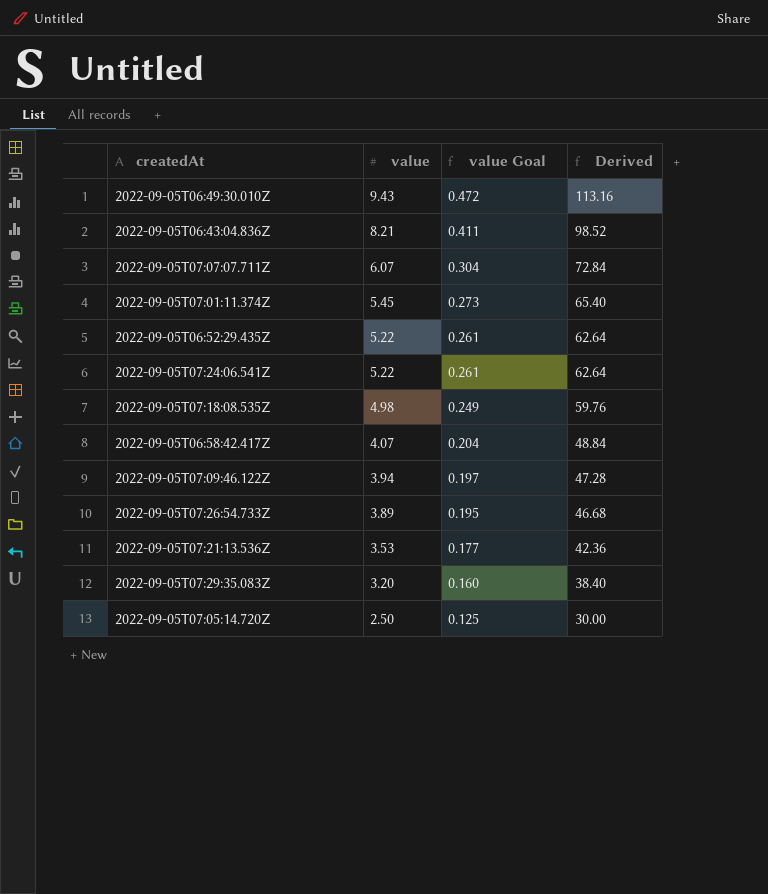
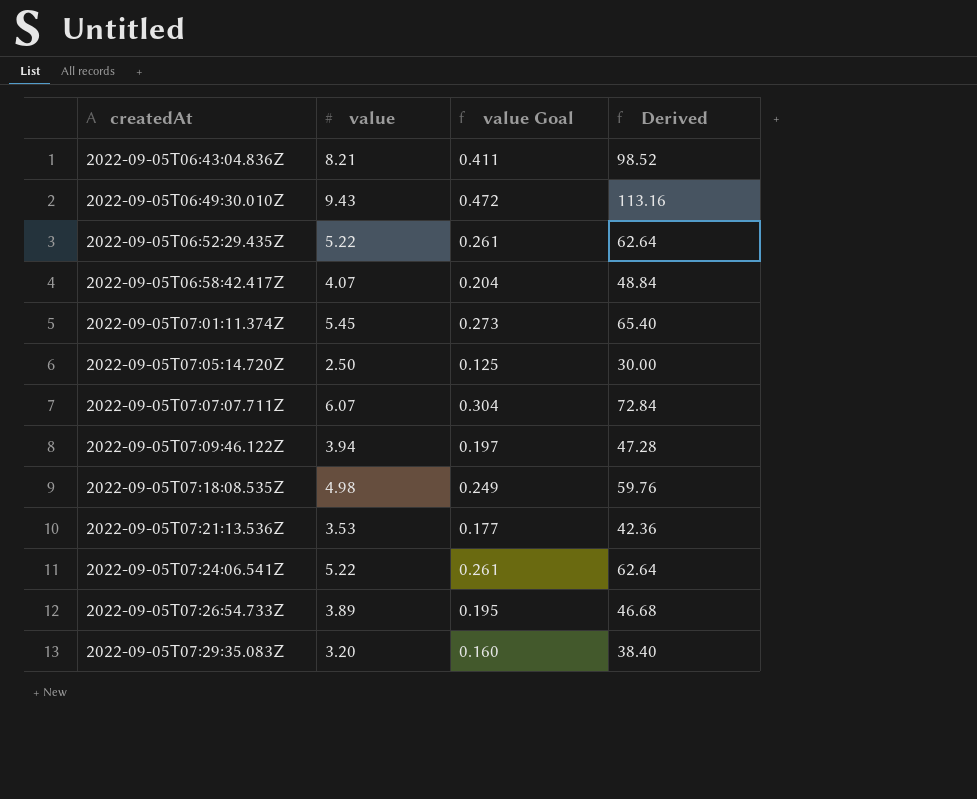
row order: value descending -> createdAt ascending

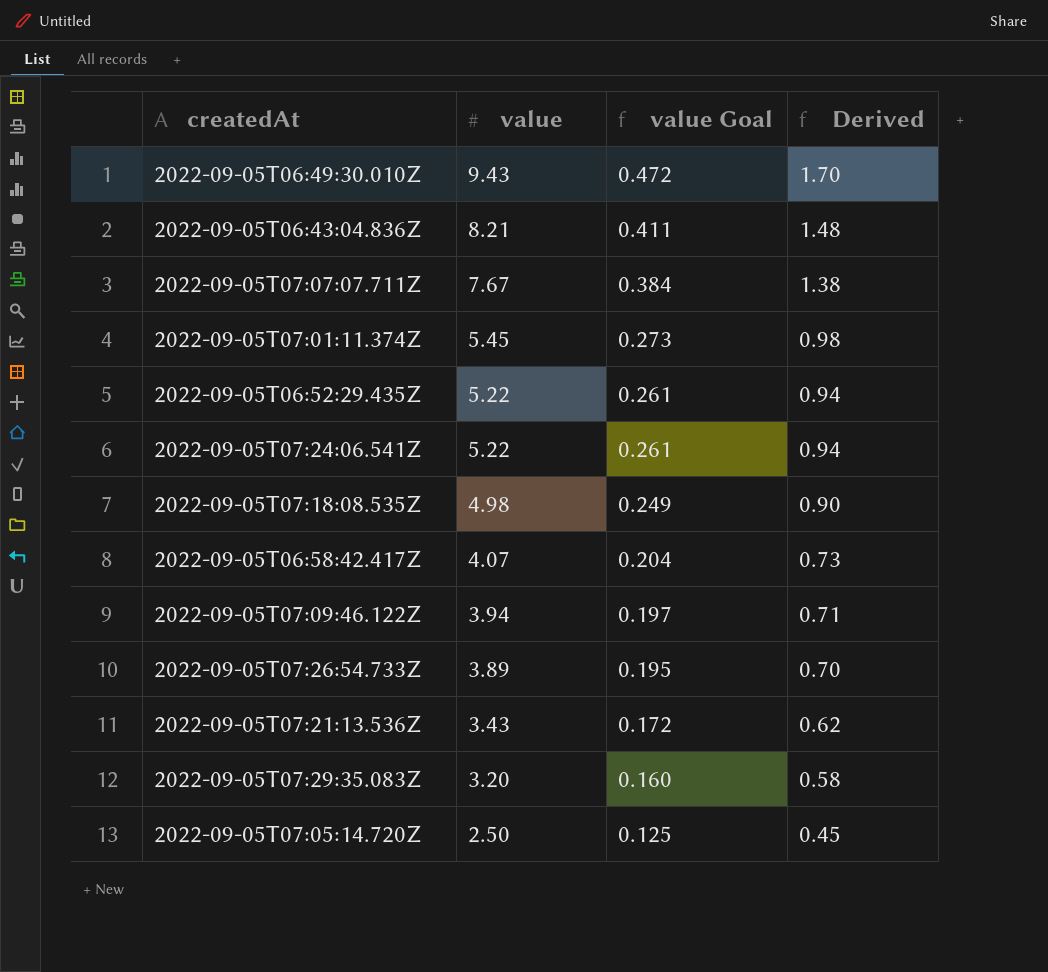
row order: createdAt ascending -> value descending
column Derived | formula: [value] * 12 -> [value] * 0.18
2022-09-05T07:07:07.711Z | value: 6.07 -> 7.67
2022-09-05T07:07:07.711Z | value Goal: 0.304 -> 0.384
2022-09-05T07:21:13.536Z | value: 3.53 -> 3.43
2022-09-05T07:21:13.536Z | value Goal: 0.177 -> 0.172

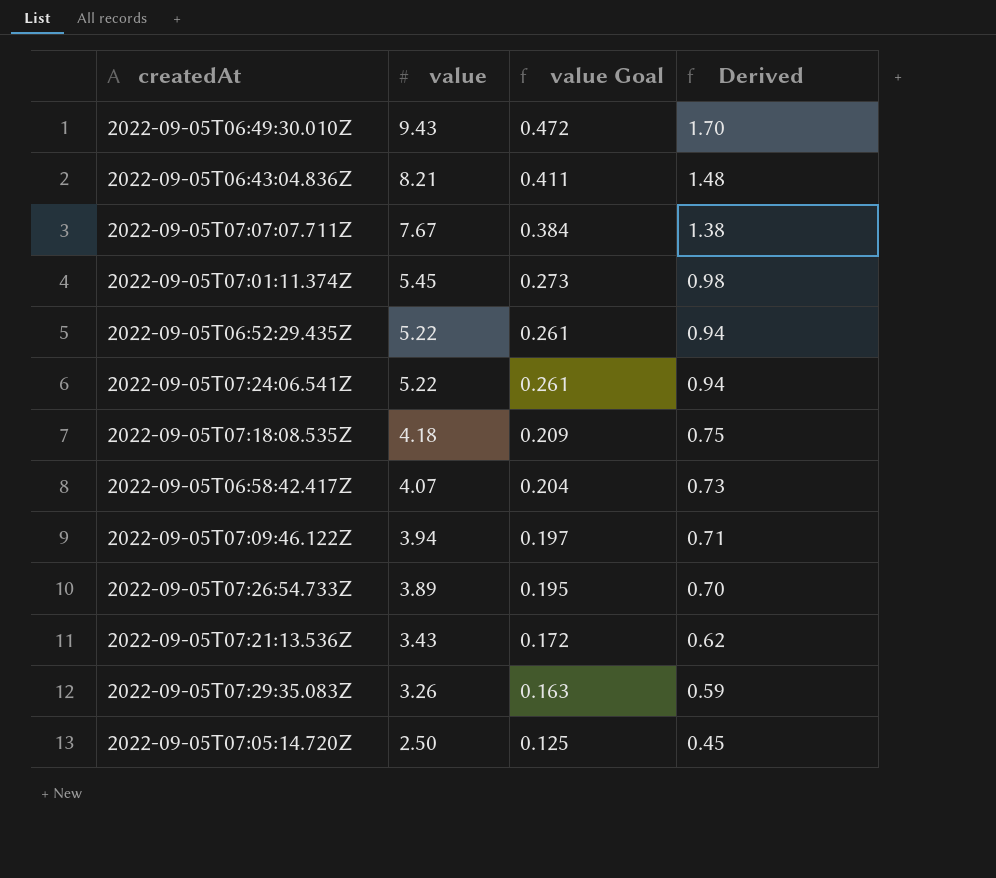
2022-09-05T07:18:08.535Z | value: 4.98 -> 4.18
2022-09-05T07:18:08.535Z | value Goal: 0.249 -> 0.209
2022-09-05T07:18:08.535Z | Derived: 0.90 -> 0.75
2022-09-05T07:29:35.083Z | value: 3.20 -> 3.26
2022-09-05T07:29:35.083Z | value Goal: 0.160 -> 0.163
2022-09-05T07:29:35.083Z | Derived: 0.58 -> 0.59

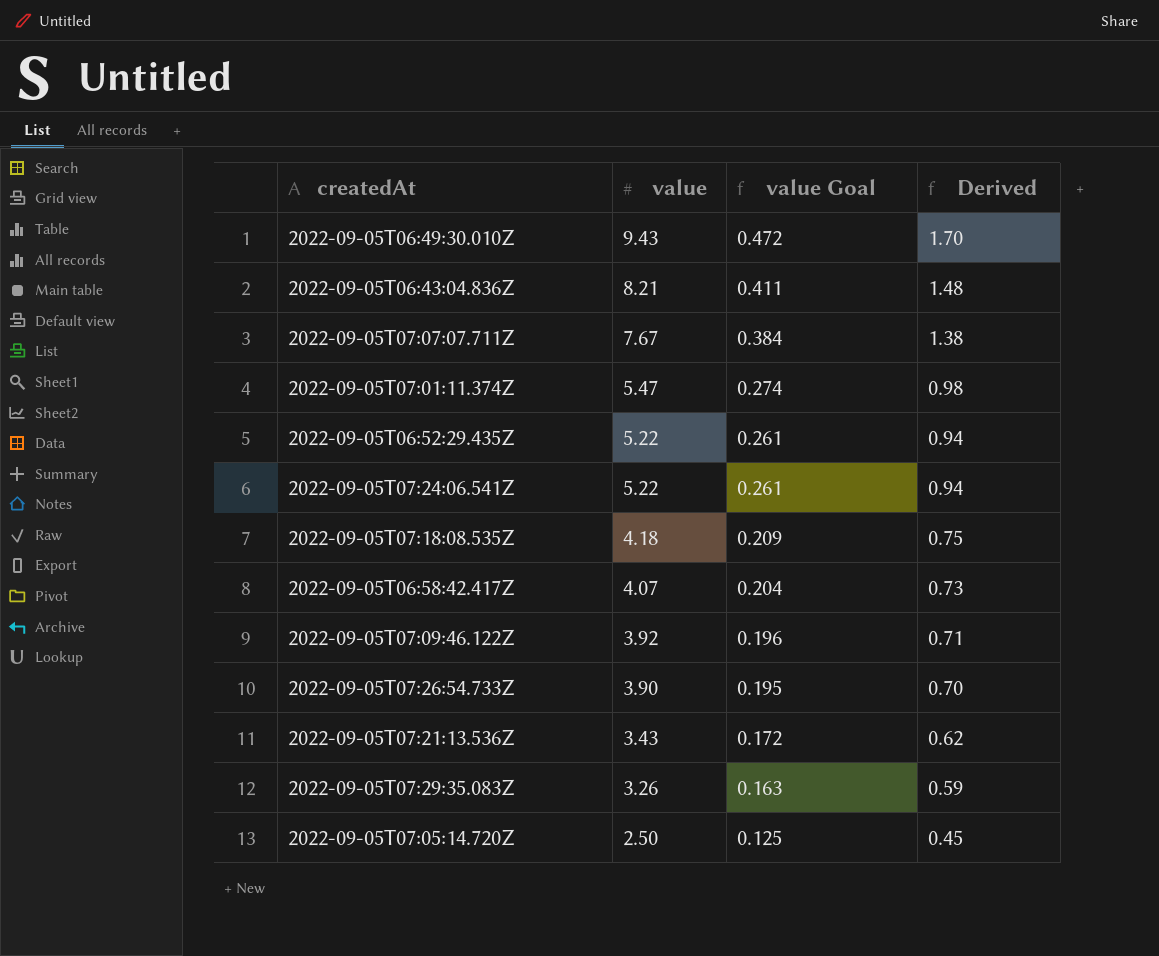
2022-09-05T07:01:11.374Z | value: 5.45 -> 5.47
2022-09-05T07:01:11.374Z | value Goal: 0.273 -> 0.274
2022-09-05T07:09:46.122Z | value: 3.94 -> 3.92
2022-09-05T07:09:46.122Z | value Goal: 0.197 -> 0.196
2022-09-05T07:26:54.733Z | value: 3.89 -> 3.90

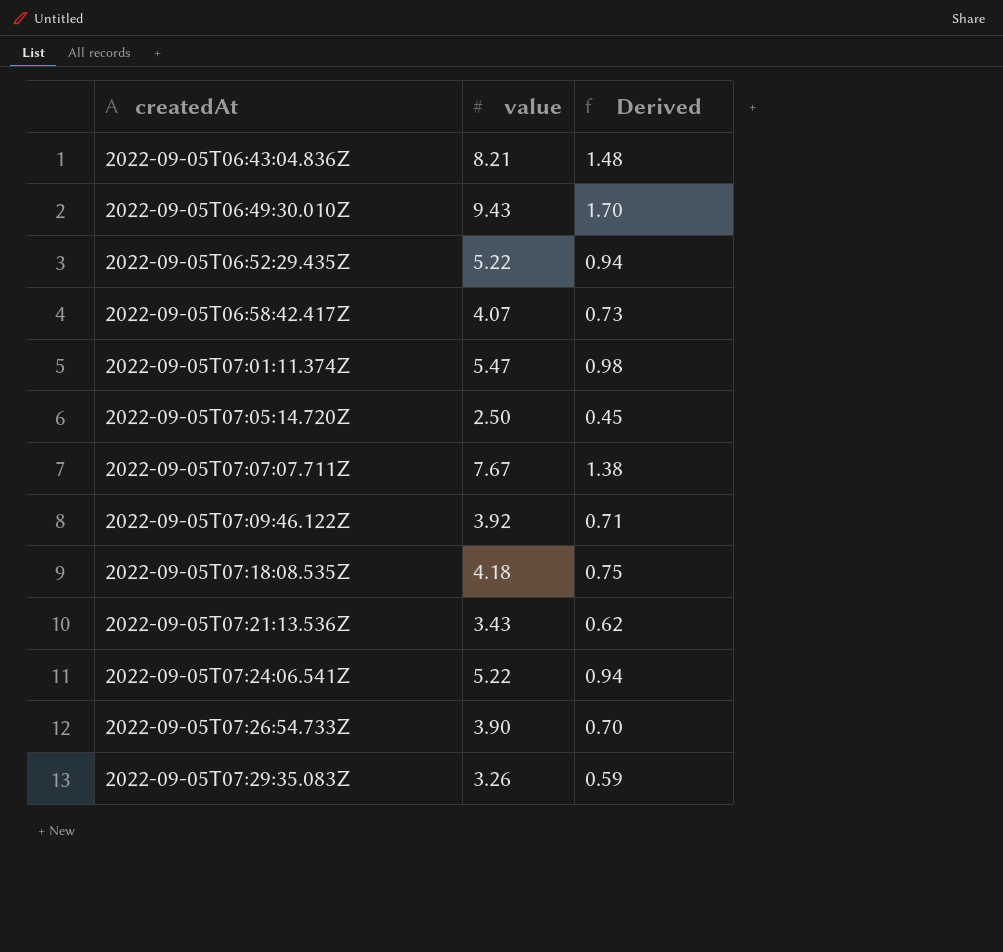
row order: value descending -> createdAt ascending
column value Goal | formula: [value] * 0.05 -> none

